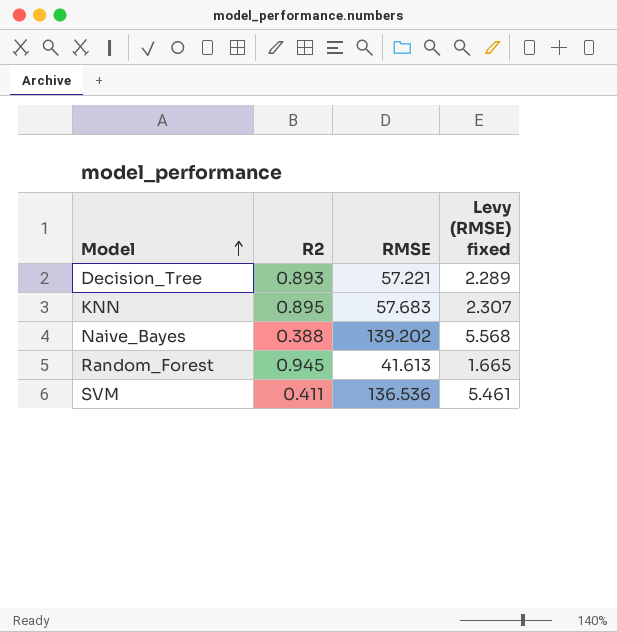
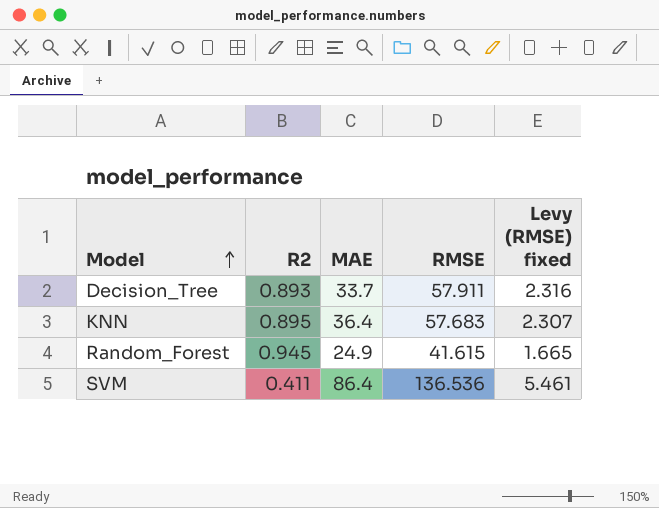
column MAE | position: none -> 3
row Naive_Bayes: 0.388 | 139.202 | 5.568 -> none
Decision_Tree | RMSE: 57.221 -> 57.911
Decision_Tree | Levy (RMSE) fixed: 2.289 -> 2.316
Random_Forest | RMSE: 41.613 -> 41.615

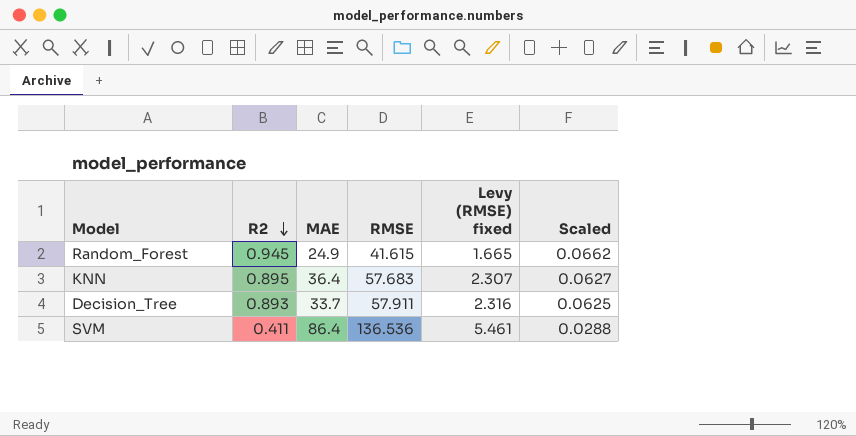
row order: Model ascending -> R2 descending
column Scaled | formula: none -> [R2] * 0.07

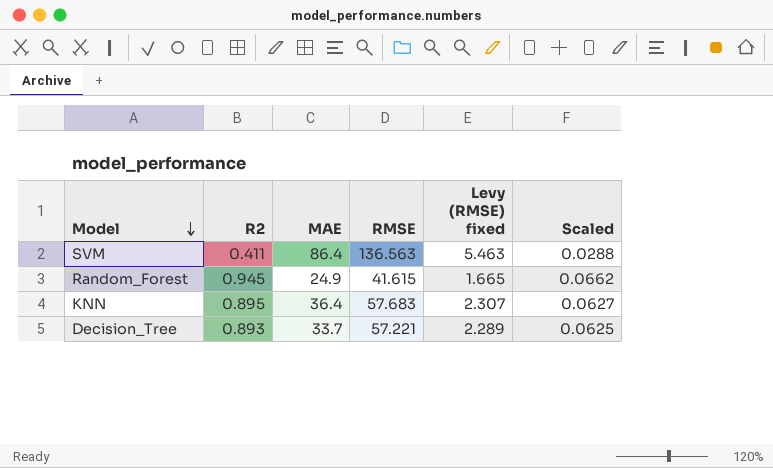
row order: R2 descending -> Model descending
SVM | RMSE: 136.536 -> 136.563
SVM | Levy (RMSE) fixed: 5.461 -> 5.463
Decision_Tree | RMSE: 57.911 -> 57.221
Decision_Tree | Levy (RMSE) fixed: 2.316 -> 2.289

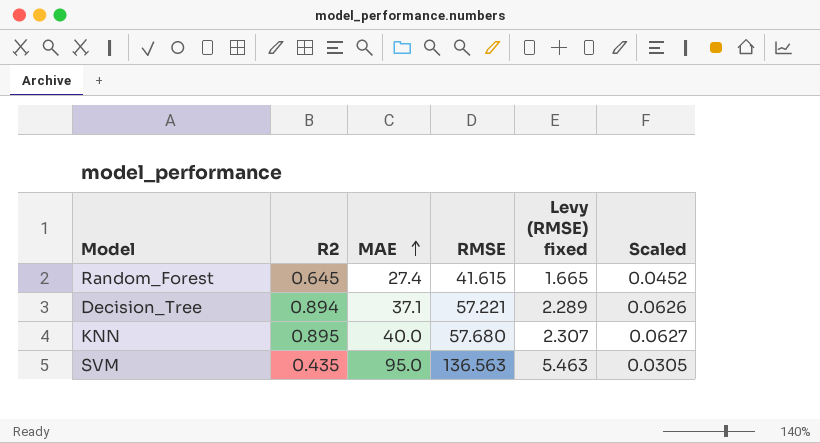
row order: Model descending -> MAE ascending
Random_Forest | R2: 0.945 -> 0.645
Random_Forest | MAE: 24.9 -> 27.4
Random_Forest | Scaled: 0.0662 -> 0.0452
Decision_Tree | R2: 0.893 -> 0.894
Decision_Tree | MAE: 33.7 -> 37.1
Decision_Tree | Scaled: 0.0625 -> 0.0626
KNN | MAE: 36.4 -> 40.0
KNN | RMSE: 57.683 -> 57.680
SVM | R2: 0.411 -> 0.435
SVM | MAE: 86.4 -> 95.0
SVM | Scaled: 0.0288 -> 0.0305

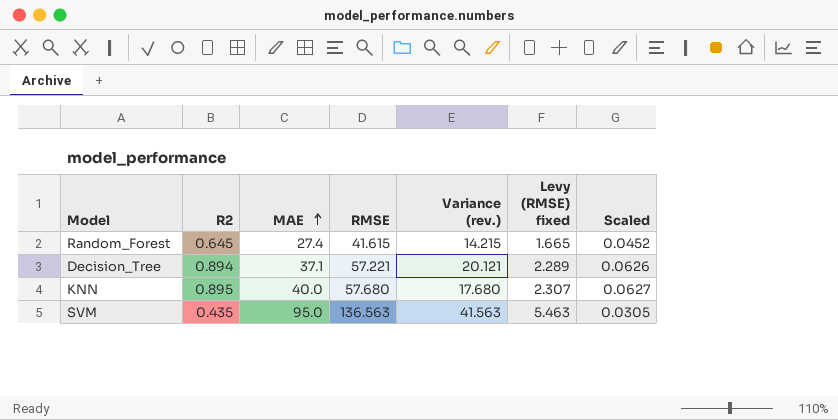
column Variance (rev.) | formula: none -> [RMSE] - [MAE]

